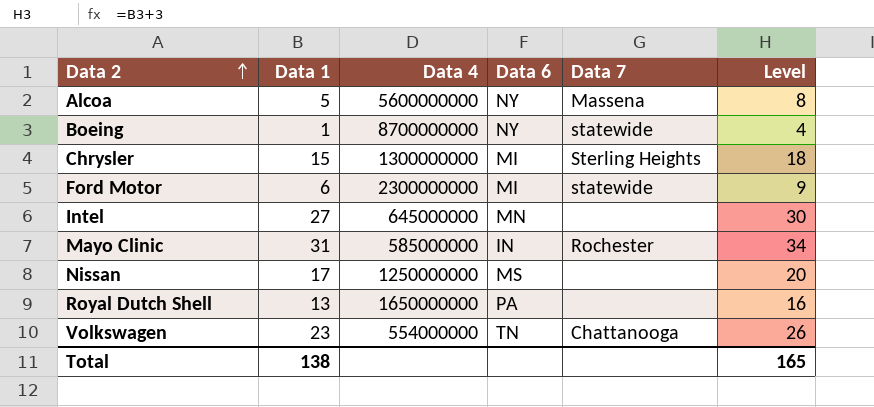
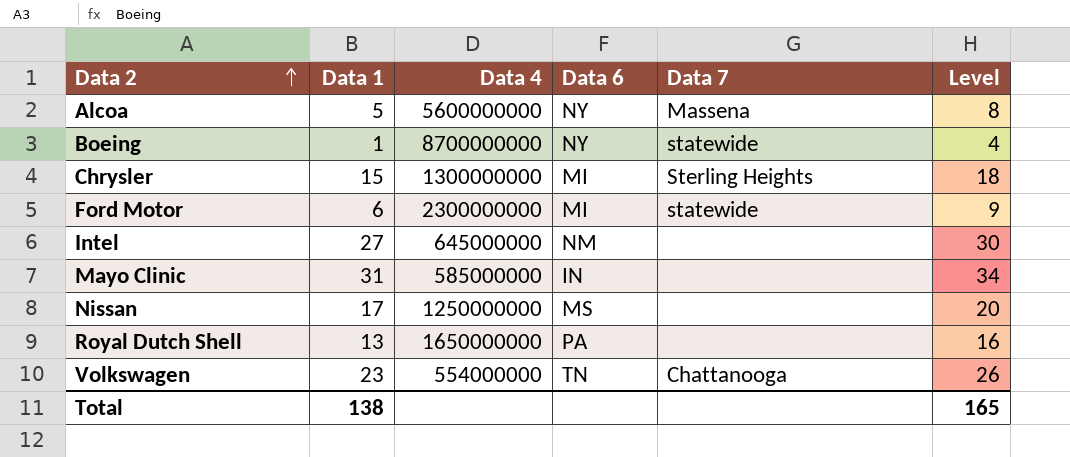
Intel | Data 6: MN -> NM
Mayo Clinic | Data 7: Rochester -> none

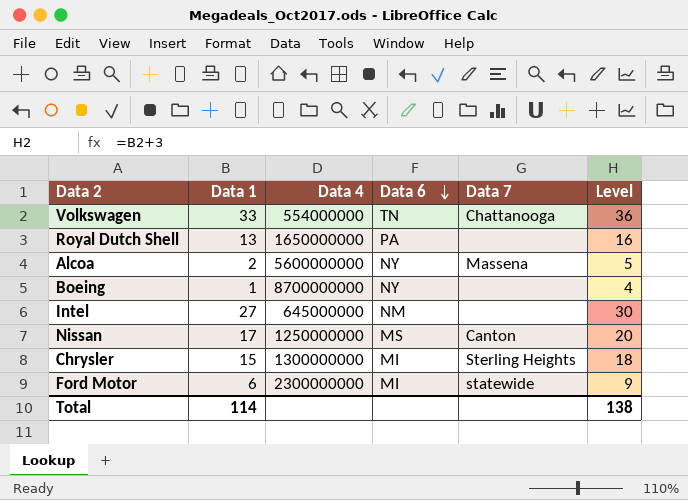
row order: Data 2 ascending -> Data 6 descending
row Mayo Clinic: 31 | 585000000 | IN | none | 34 -> none
Volkswagen | Data 1: 23 -> 33
Volkswagen | Level: 26 -> 36
Alcoa | Data 1: 5 -> 2
Alcoa | Level: 8 -> 5
Boeing | Data 7: statewide -> none
Nissan | Data 7: none -> Canton
Total | Data 1: 138 -> 114
Total | Level: 165 -> 138

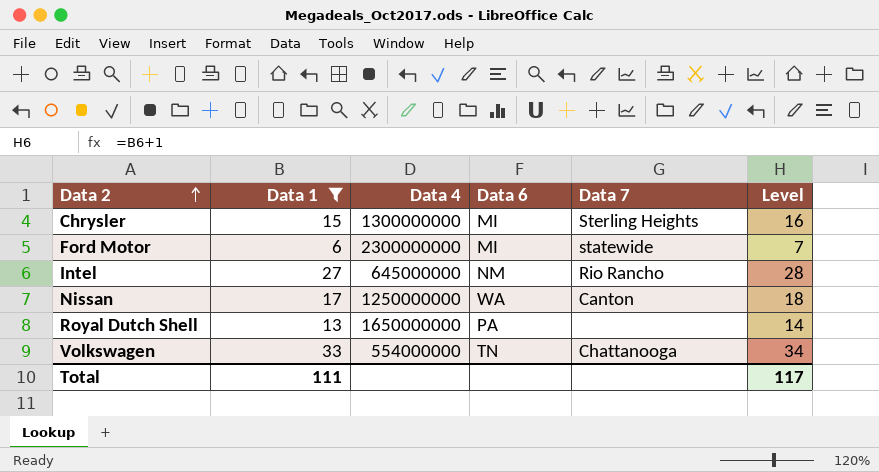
filter: none -> Data 1 >= 6
row order: Data 6 descending -> Data 2 ascending
column Level | formula: [Data 1] + 3 -> [Data 1] + 1
Intel | Data 7: none -> Rio Rancho
Nissan | Data 6: MS -> WA
Total | Data 1: 114 -> 111
Total | Level: 138 -> 117

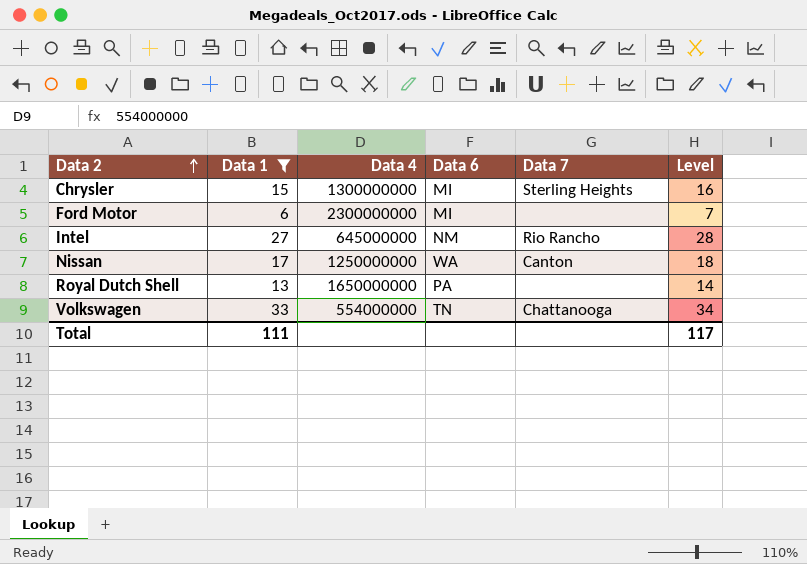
Ford Motor | Data 7: statewide -> none

